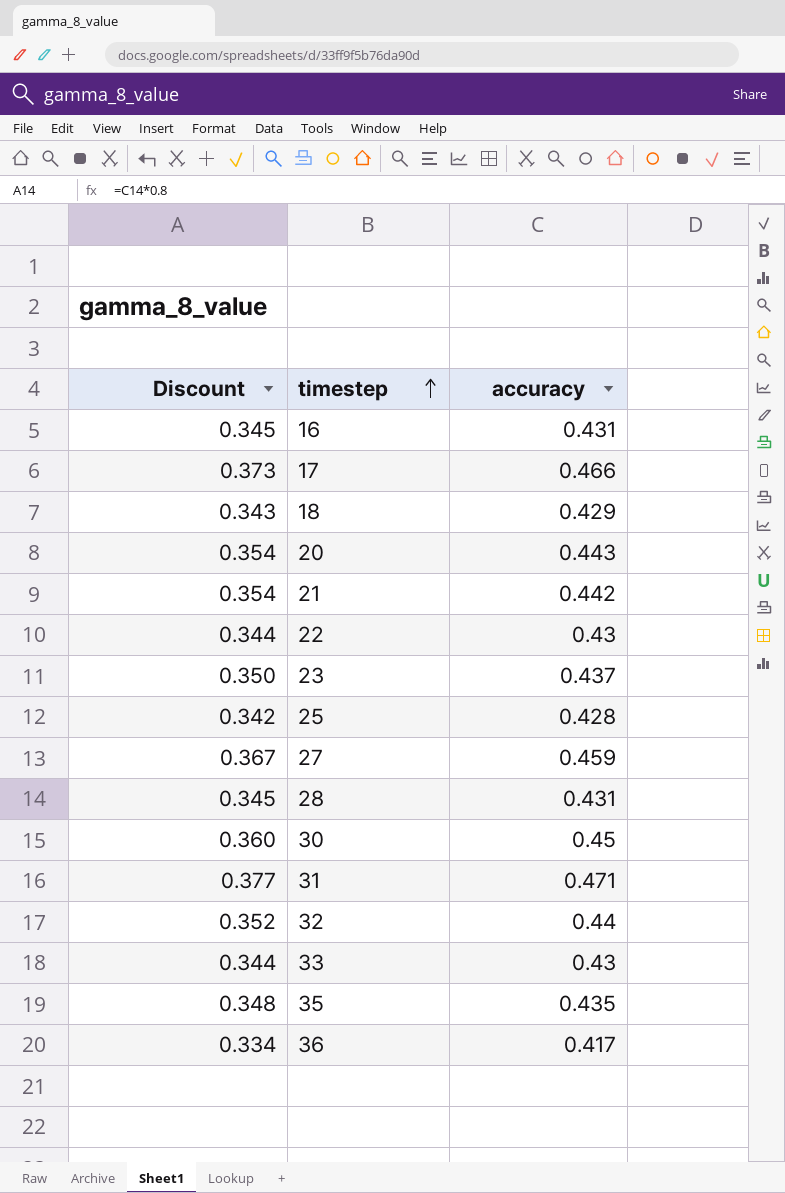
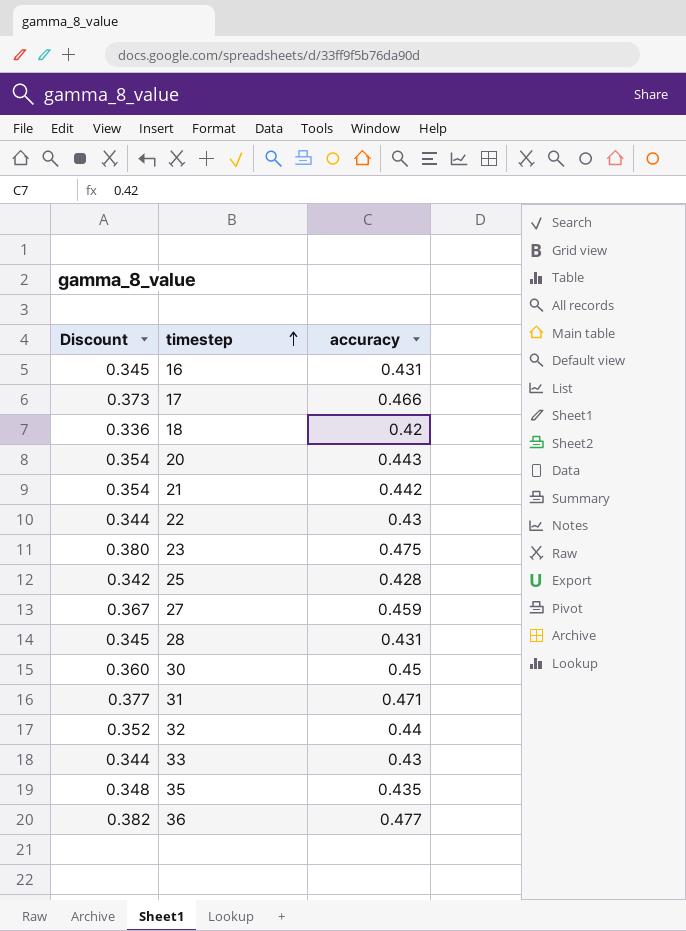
18 | Discount: 0.343 -> 0.336
18 | accuracy: 0.429 -> 0.42
23 | Discount: 0.350 -> 0.380
23 | accuracy: 0.437 -> 0.475
36 | Discount: 0.334 -> 0.382
36 | accuracy: 0.417 -> 0.477

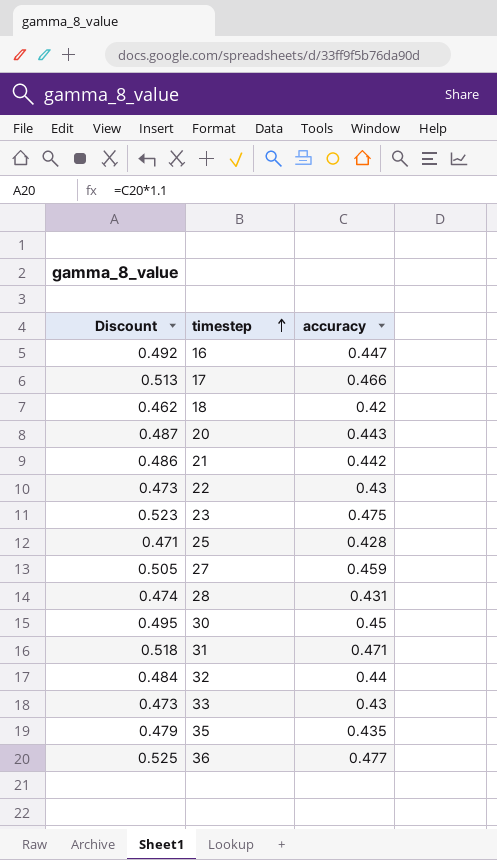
column Discount | formula: [accuracy] * 0.8 -> [accuracy] * 1.1
16 | accuracy: 0.431 -> 0.447

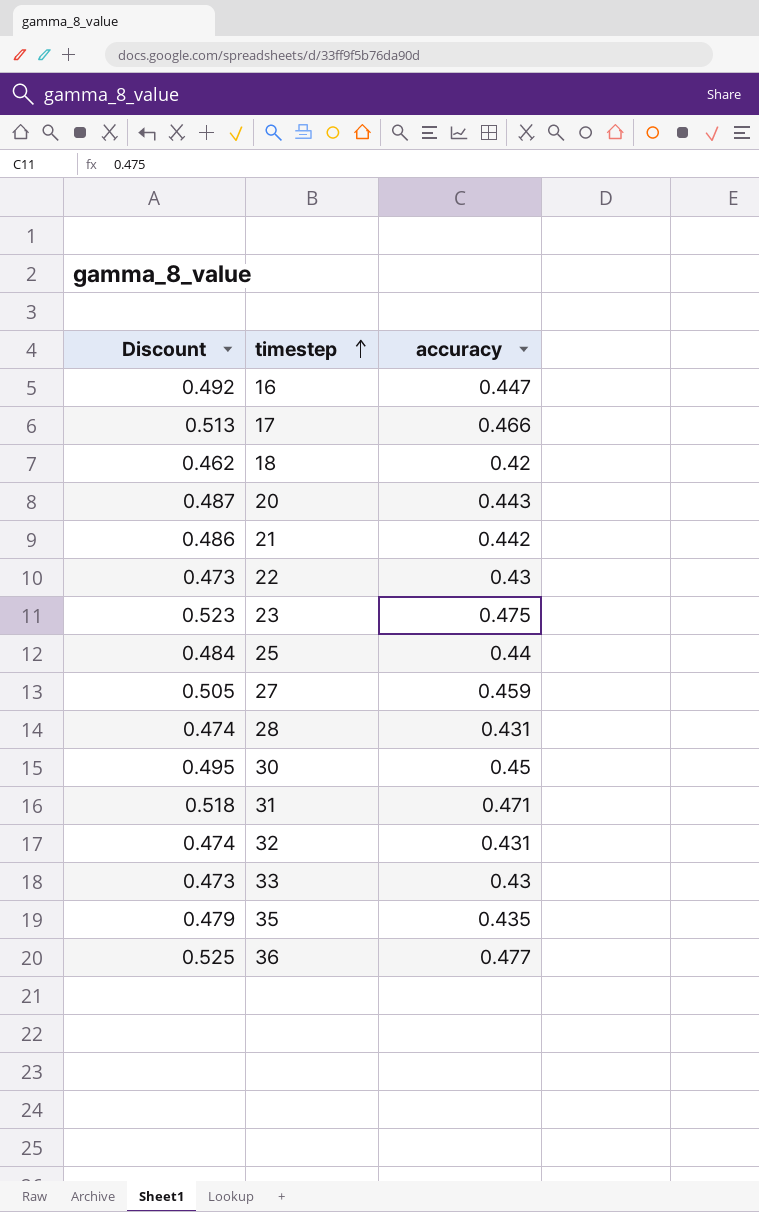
25 | Discount: 0.471 -> 0.484
25 | accuracy: 0.428 -> 0.44
32 | Discount: 0.484 -> 0.474
32 | accuracy: 0.44 -> 0.431

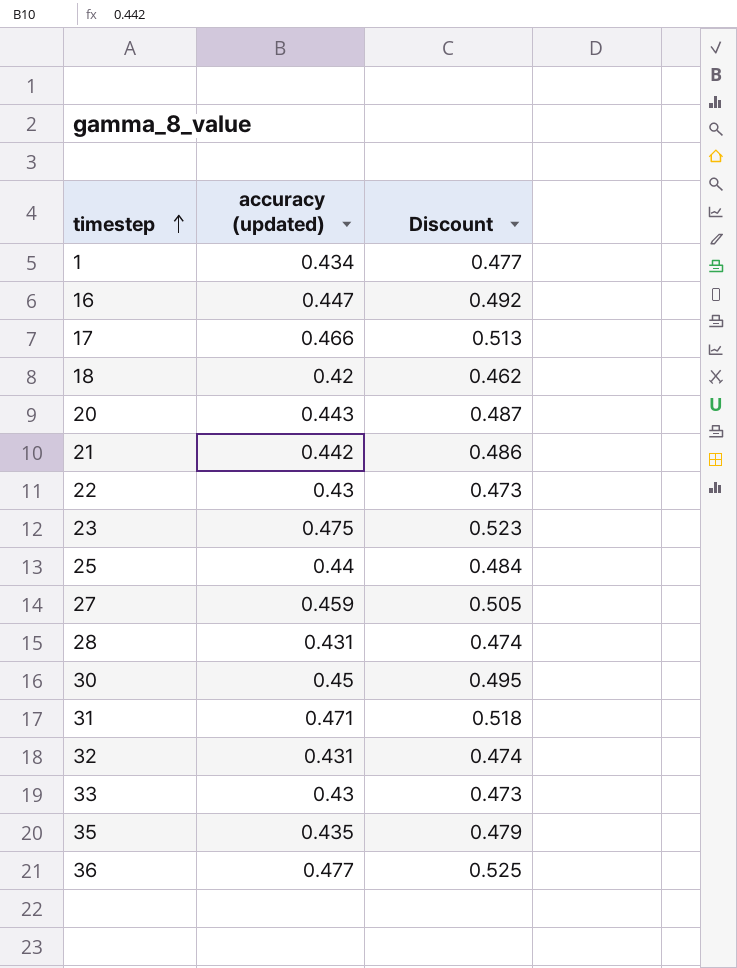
column name: accuracy -> accuracy (updated)
column Discount | position: 1 -> 3
row 1: none -> 0.434 | 0.477

